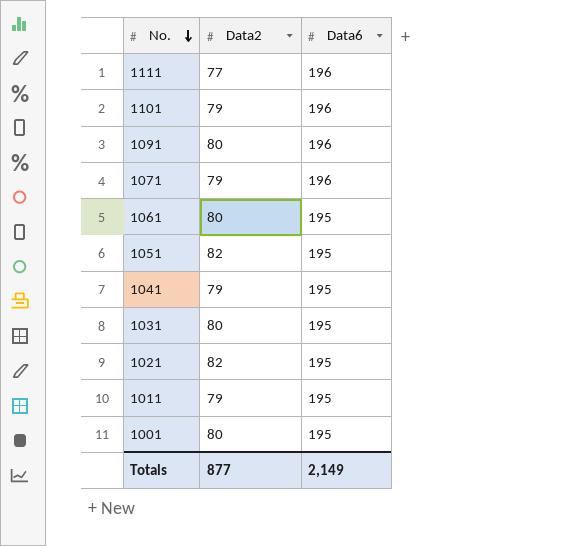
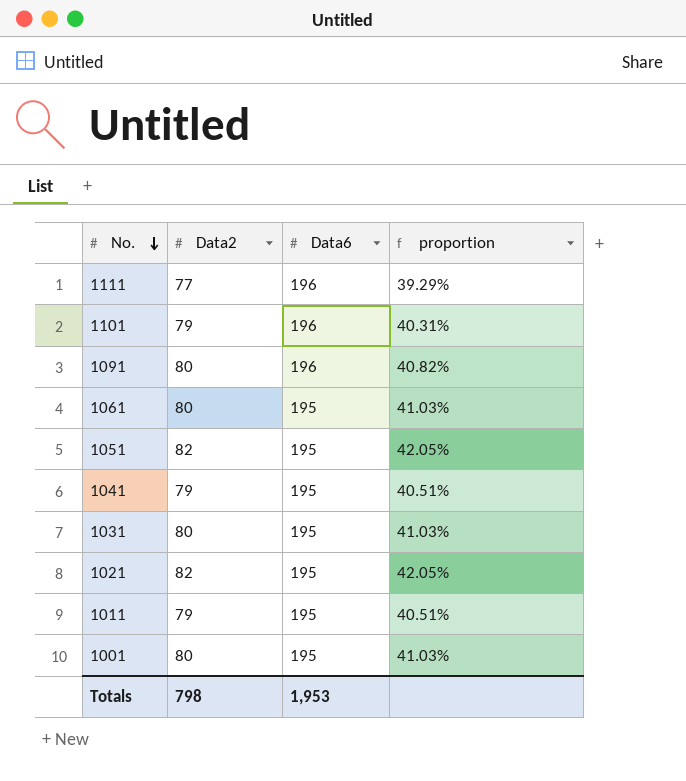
column proportion | formula: none -> [Data2] / [Data6]
row 1071: 79 | 196 -> none
Totals | Data2: 877 -> 798
Totals | Data6: 2,149 -> 1,953

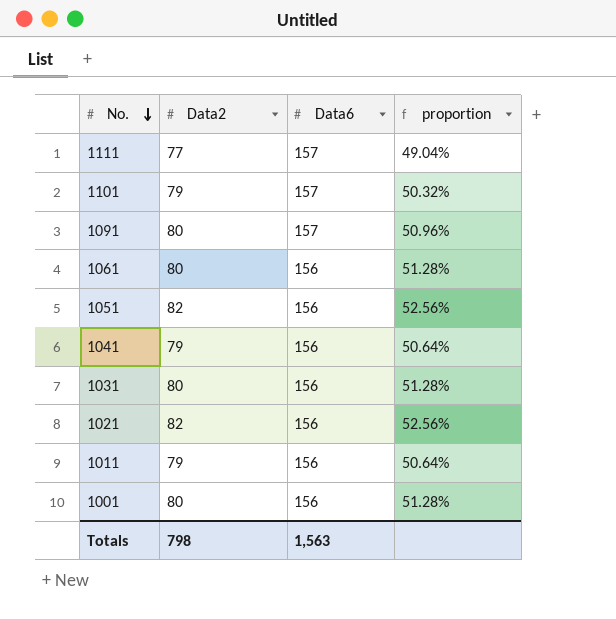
1111 | Data6: 196 -> 157
1111 | proportion: 39.29% -> 49.04%
1101 | Data6: 196 -> 157
1101 | proportion: 40.31% -> 50.32%
1091 | Data6: 196 -> 157
1091 | proportion: 40.82% -> 50.96%
1061 | Data6: 195 -> 156
1061 | proportion: 41.03% -> 51.28%
1051 | Data6: 195 -> 156
1051 | proportion: 42.05% -> 52.56%
1041 | Data6: 195 -> 156
1041 | proportion: 40.51% -> 50.64%
1031 | Data6: 195 -> 156
1031 | proportion: 41.03% -> 51.28%
1021 | Data6: 195 -> 156
1021 | proportion: 42.05% -> 52.56%
1011 | Data6: 195 -> 156
1011 | proportion: 40.51% -> 50.64%
1001 | Data6: 195 -> 156
1001 | proportion: 41.03% -> 51.28%
Totals | Data6: 1,953 -> 1,563

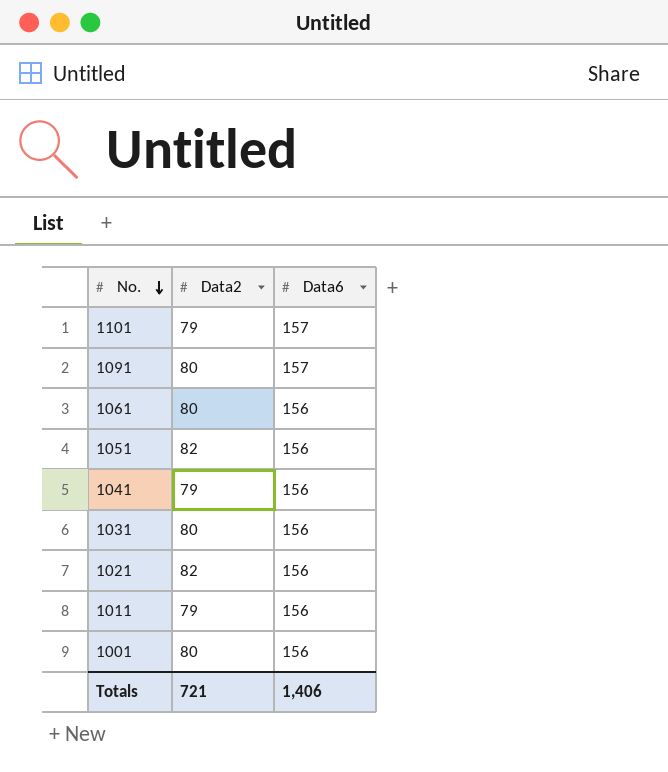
column proportion | formula: [Data2] / [Data6] -> none
row 1111: 77 | 157 | 49.04% -> none
Totals | Data2: 798 -> 721
Totals | Data6: 1,563 -> 1,406

